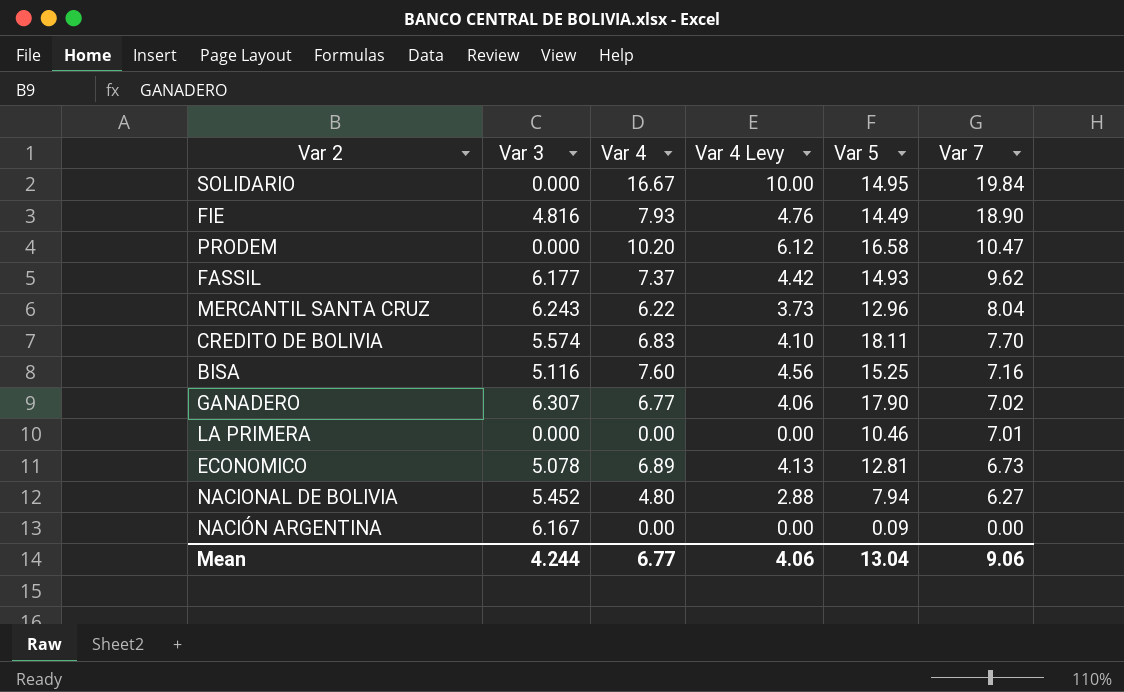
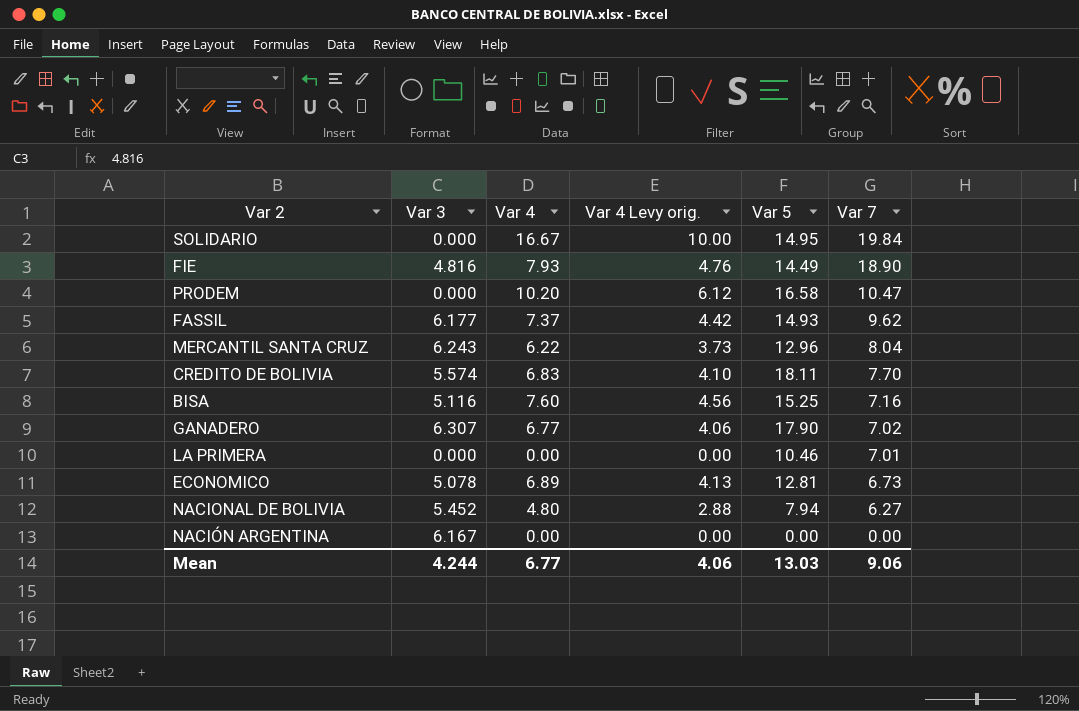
column name: Var 4 Levy -> Var 4 Levy orig.
NACIÓN ARGENTINA | Var 5: 0.09 -> 0.00
Mean | Var 5: 13.04 -> 13.03

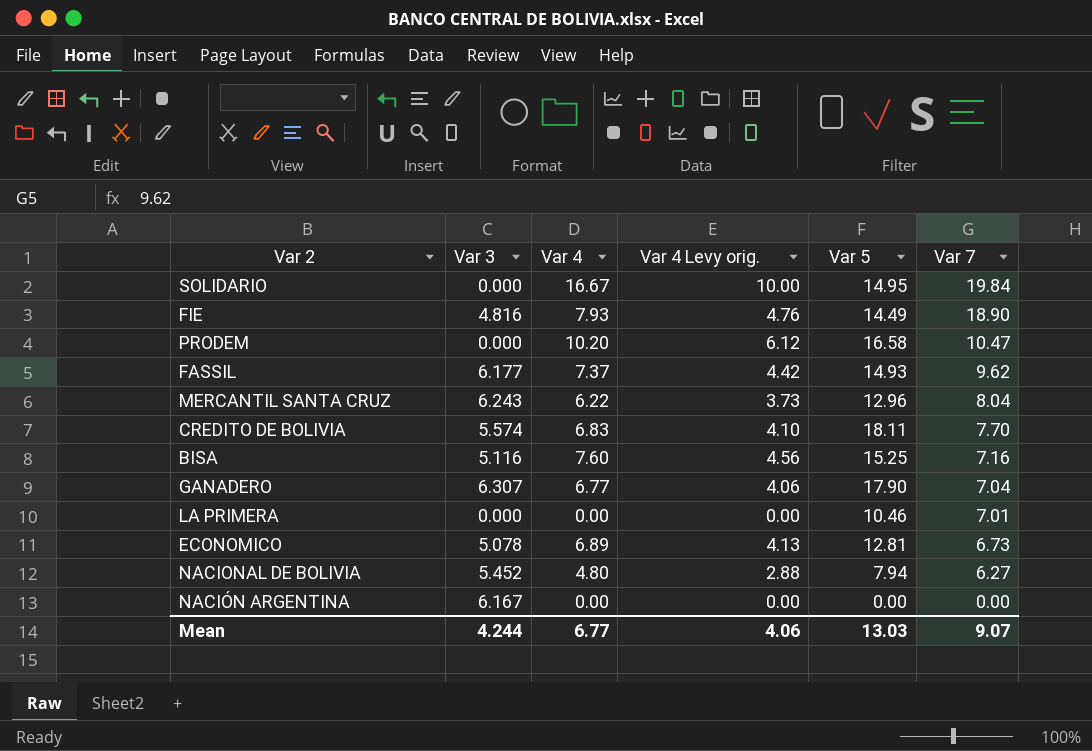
GANADERO | Var 7: 7.02 -> 7.04
Mean | Var 7: 9.06 -> 9.07

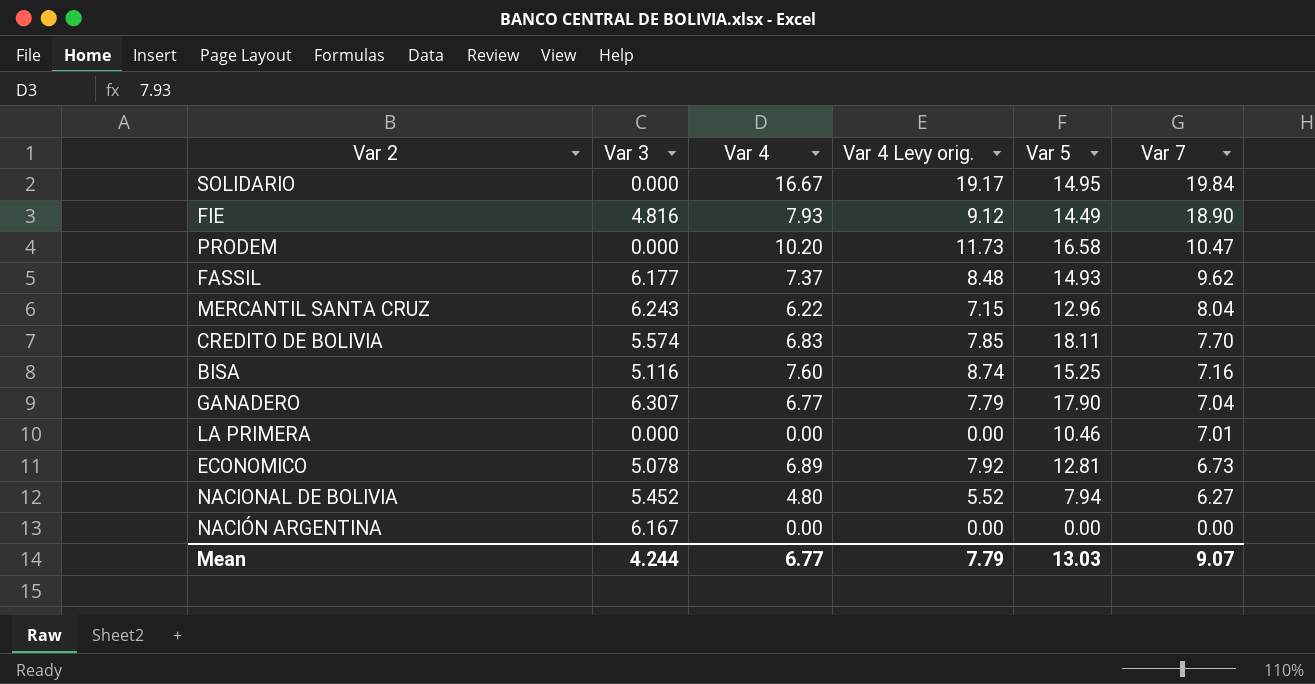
column Var 4 Levy orig. | formula: [Var 4] * 0.6 -> [Var 4] * 1.15
Mean | Var 4 Levy orig.: 4.06 -> 7.79

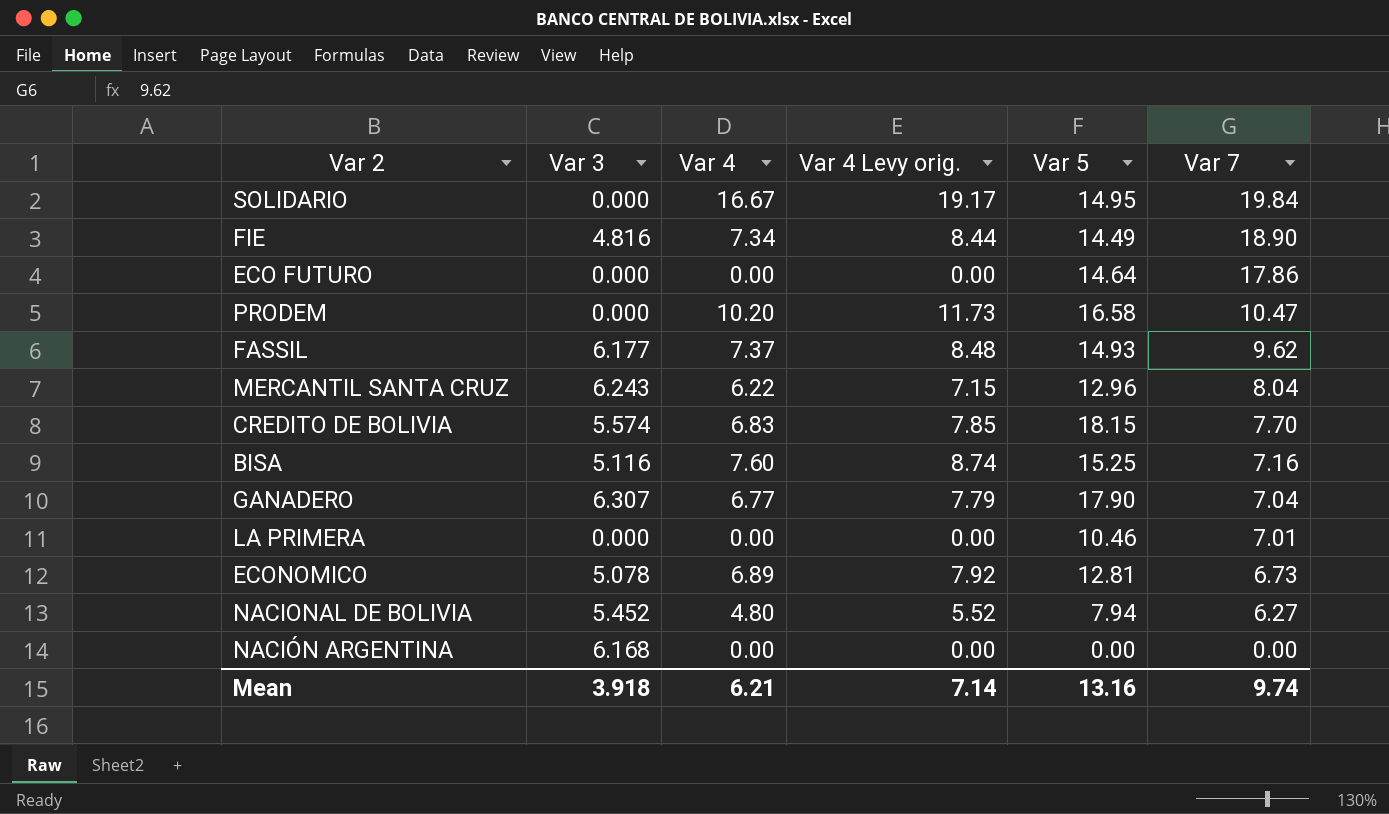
FIE | Var 4: 7.93 -> 7.34
FIE | Var 4 Levy orig.: 9.12 -> 8.44
row ECO FUTURO: none -> 0.000 | 0.00 | 0.00 | 14.64 | 17.86
CREDITO DE BOLIVIA | Var 5: 18.11 -> 18.15
NACIÓN ARGENTINA | Var 3: 6.167 -> 6.168
Mean | Var 3: 4.244 -> 3.918
Mean | Var 4: 6.77 -> 6.21
Mean | Var 4 Levy orig.: 7.79 -> 7.14
Mean | Var 5: 13.03 -> 13.16
Mean | Var 7: 9.07 -> 9.74

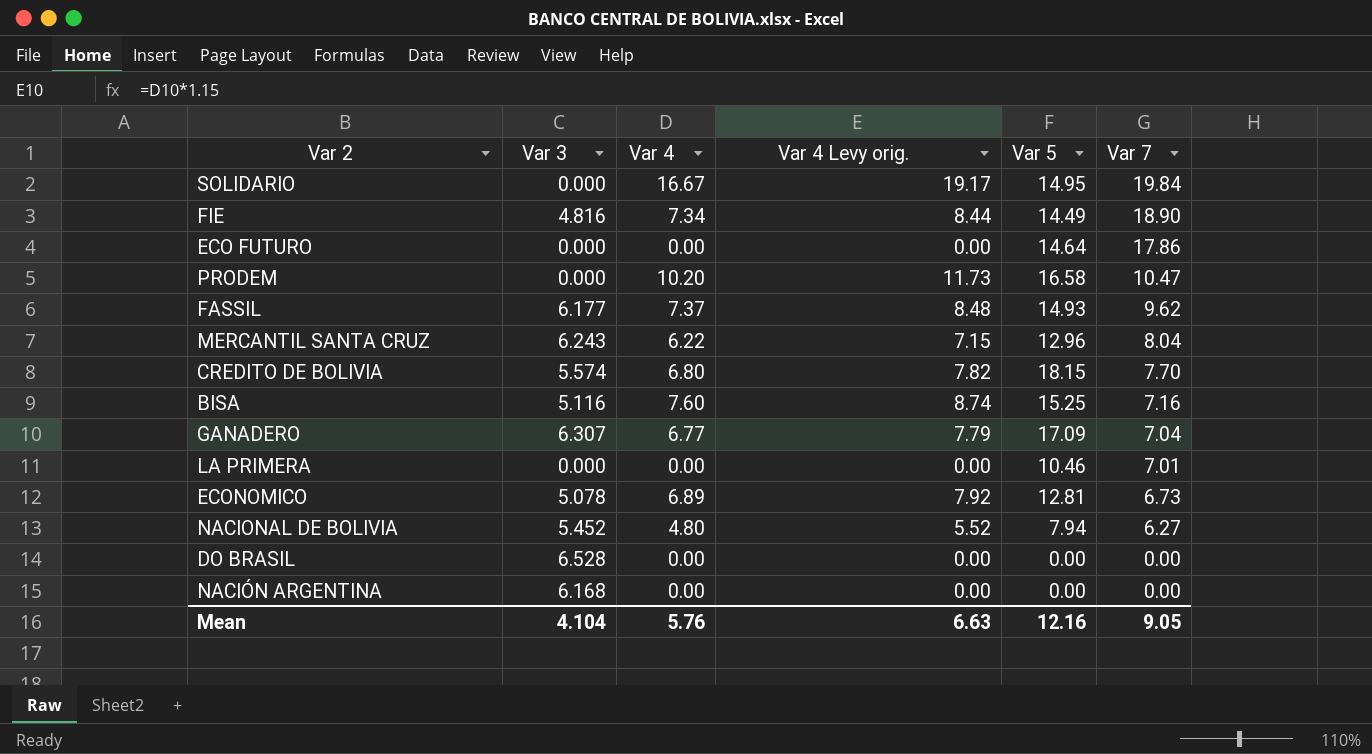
CREDITO DE BOLIVIA | Var 4: 6.83 -> 6.80
CREDITO DE BOLIVIA | Var 4 Levy orig.: 7.85 -> 7.82
GANADERO | Var 5: 17.90 -> 17.09
row DO BRASIL: none -> 6.528 | 0.00 | 0.00 | 0.00 | 0.00
Mean | Var 3: 3.918 -> 4.104
Mean | Var 4: 6.21 -> 5.76
Mean | Var 4 Levy orig.: 7.14 -> 6.63
Mean | Var 5: 13.16 -> 12.16
Mean | Var 7: 9.74 -> 9.05

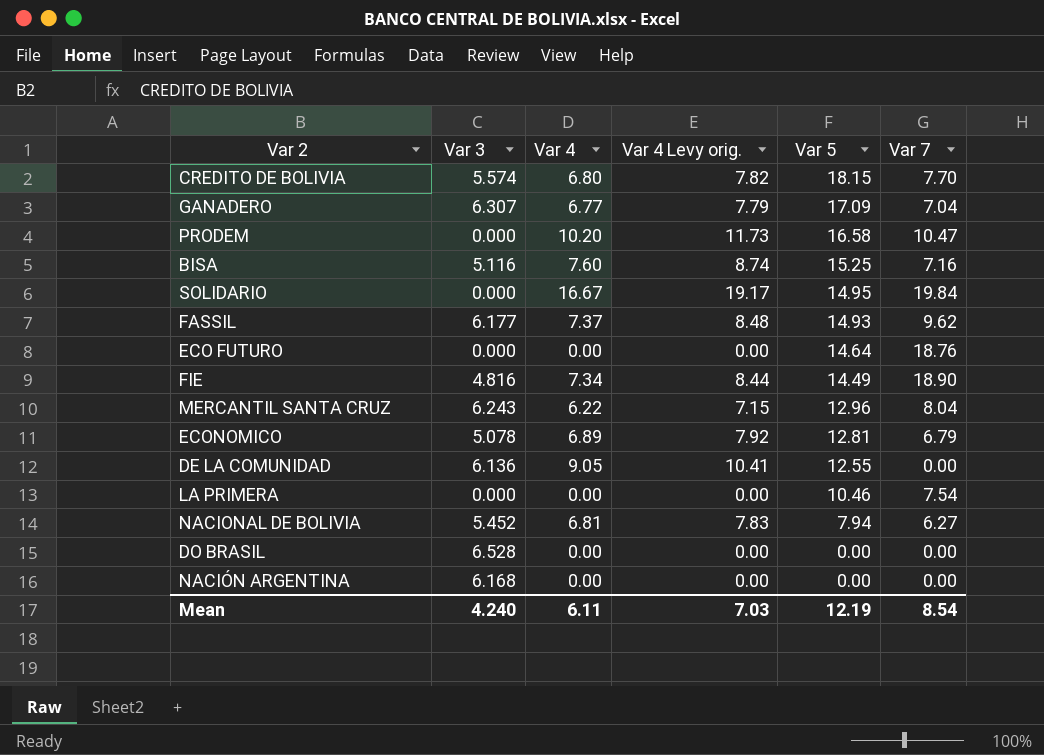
row order: Var 7 descending -> Var 5 descending
ECO FUTURO | Var 7: 17.86 -> 18.76
ECONOMICO | Var 7: 6.73 -> 6.79
row DE LA COMUNIDAD: none -> 6.136 | 9.05 | 10.41 | 12.55 | 0.00
LA PRIMERA | Var 7: 7.01 -> 7.54
NACIONAL DE BOLIVIA | Var 4: 4.80 -> 6.81
NACIONAL DE BOLIVIA | Var 4 Levy orig.: 5.52 -> 7.83
Mean | Var 3: 4.104 -> 4.240
Mean | Var 4: 5.76 -> 6.11
Mean | Var 4 Levy orig.: 6.63 -> 7.03
Mean | Var 5: 12.16 -> 12.19
Mean | Var 7: 9.05 -> 8.54

